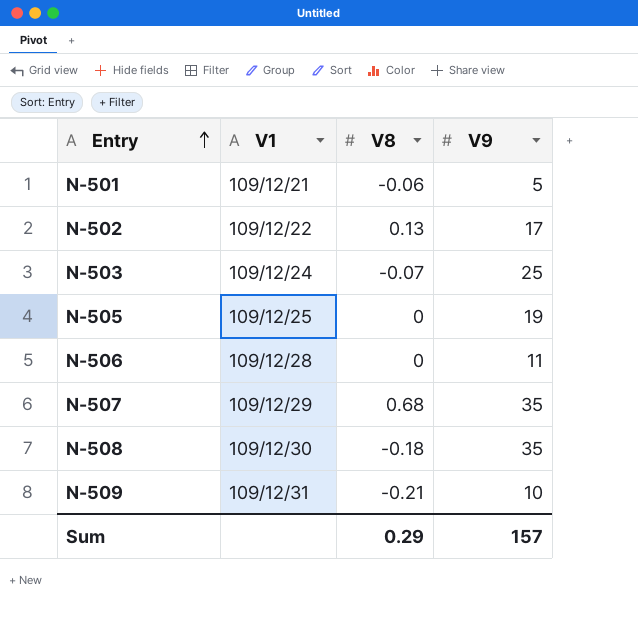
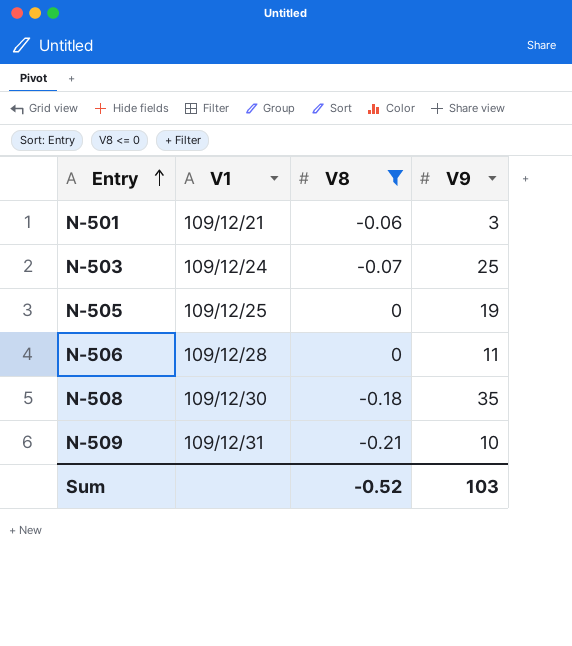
filter: none -> V8 <= 0
N-501 | V9: 5 -> 3
Sum | V8: 0.29 -> -0.52
Sum | V9: 157 -> 103

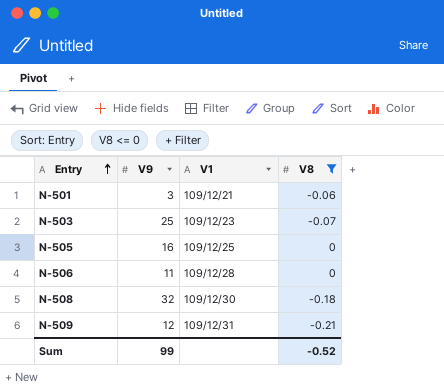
column V9 | position: 4 -> 2
N-503 | V1: 109/12/24 -> 109/12/23
N-505 | V9: 19 -> 16
N-508 | V9: 35 -> 32
N-509 | V9: 10 -> 12
Sum | V9: 103 -> 99

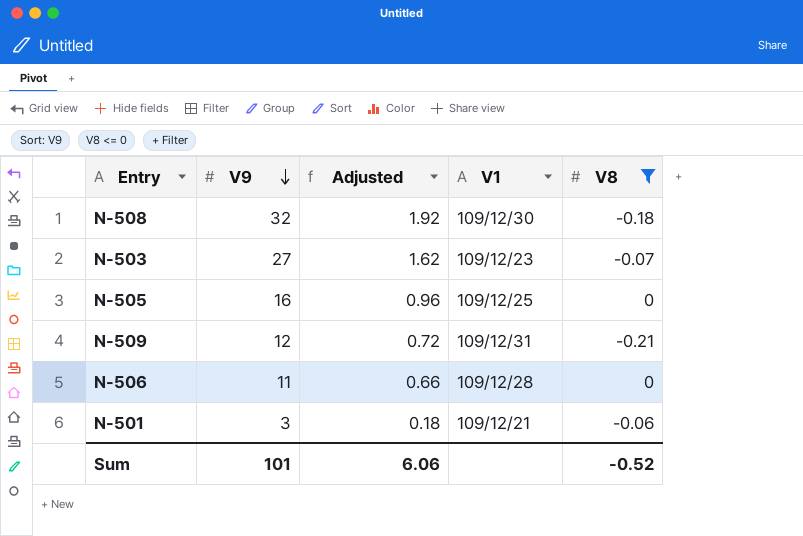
row order: Entry ascending -> V9 descending
column Adjusted | formula: none -> [V9] * 0.06
N-503 | V9: 25 -> 27
Sum | V9: 99 -> 101

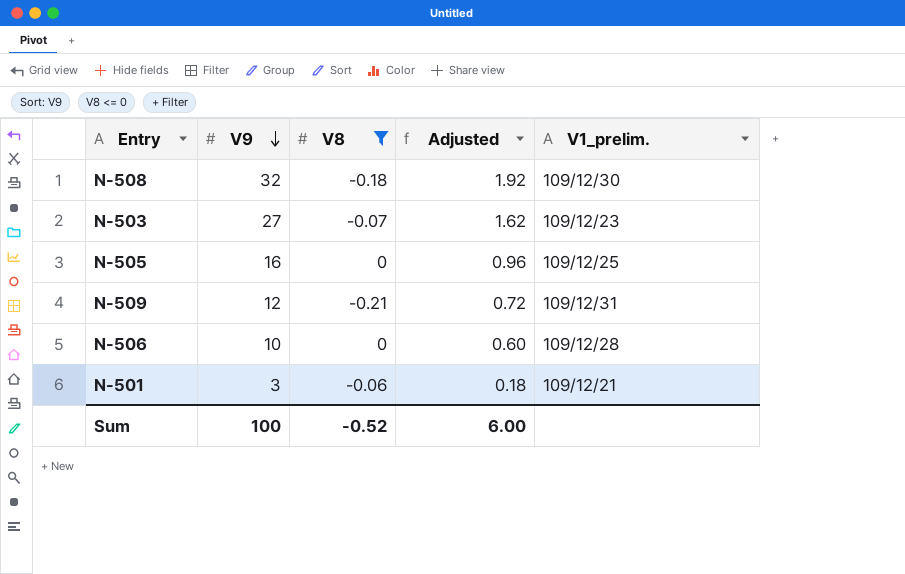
column V8 | position: 5 -> 3
column name: V1 -> V1_prelim.
N-506 | V9: 11 -> 10
N-506 | Adjusted: 0.66 -> 0.60
Sum | V9: 101 -> 100
Sum | Adjusted: 6.06 -> 6.00

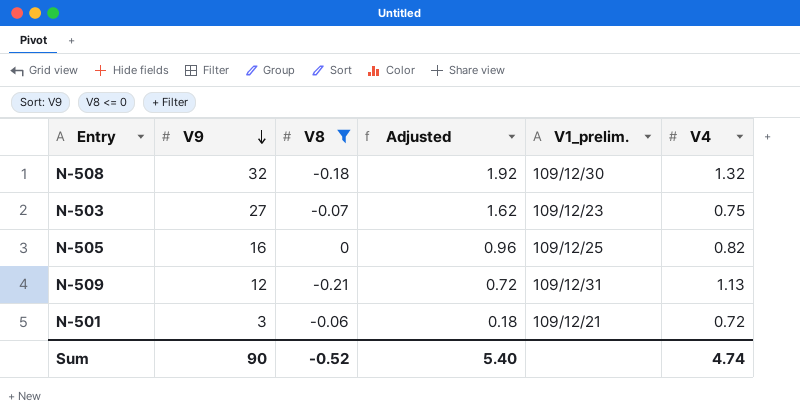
column V4 | position: none -> 6
row N-506: 10 | 0 | 0.60 | 109/12/28 -> none
Sum | V9: 100 -> 90
Sum | Adjusted: 6.00 -> 5.40

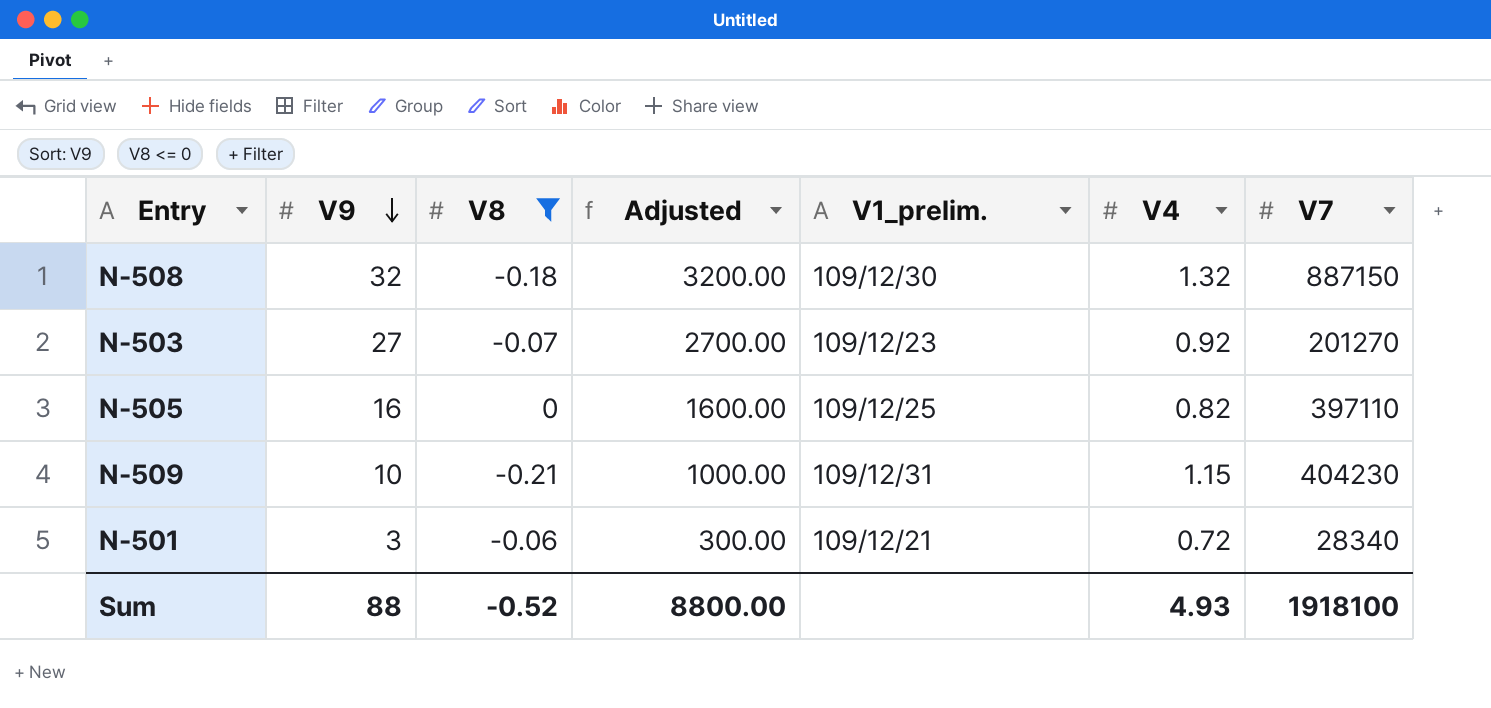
column Adjusted | formula: [V9] * 0.06 -> [V9] * 100
column V7 | position: none -> 7
N-503 | V4: 0.75 -> 0.92
N-509 | V9: 12 -> 10
N-509 | V4: 1.13 -> 1.15
Sum | V9: 90 -> 88
Sum | Adjusted: 5.40 -> 8800.00
Sum | V4: 4.74 -> 4.93

